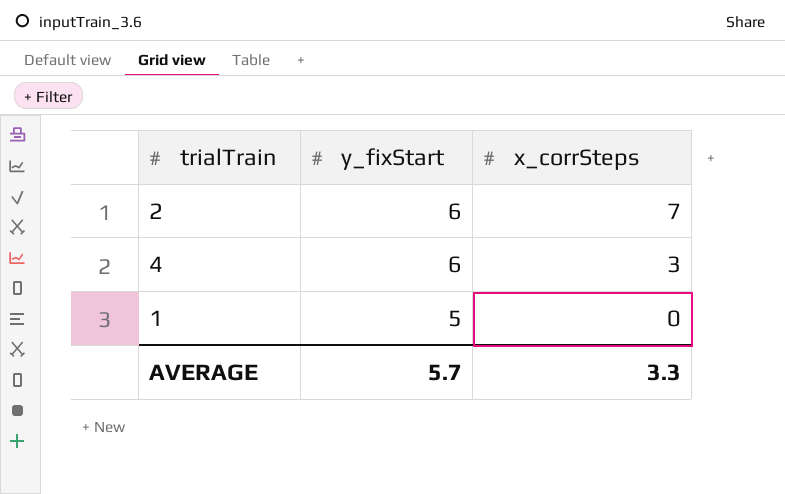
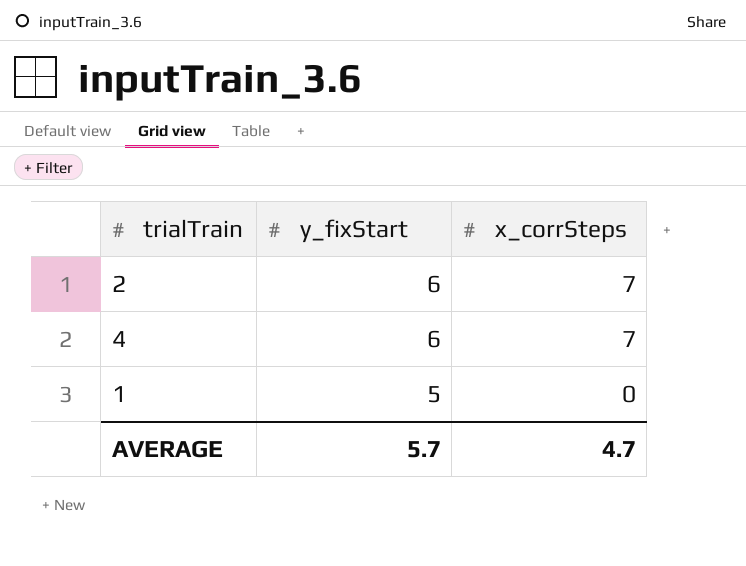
4 | x_corrSteps: 3 -> 7
AVERAGE | x_corrSteps: 3.3 -> 4.7

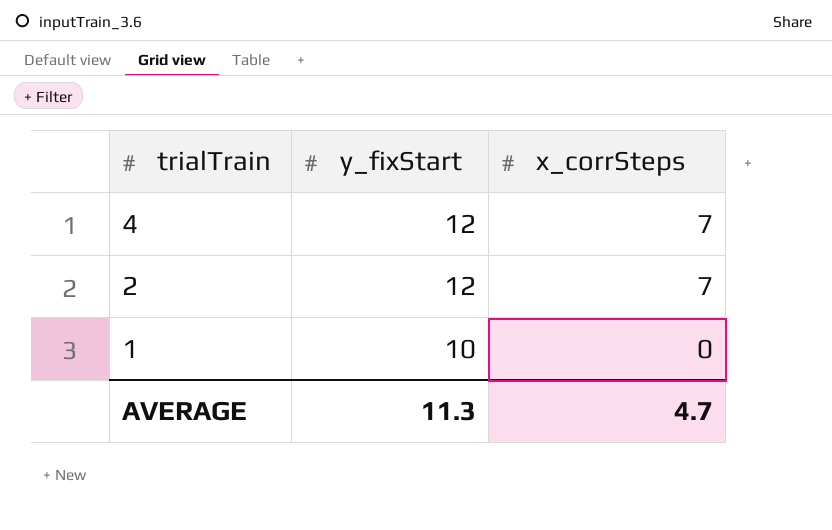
row order: y_fixStart descending -> trialTrain descending
4 | y_fixStart: 6 -> 12
2 | y_fixStart: 6 -> 12
1 | y_fixStart: 5 -> 10
AVERAGE | y_fixStart: 5.7 -> 11.3

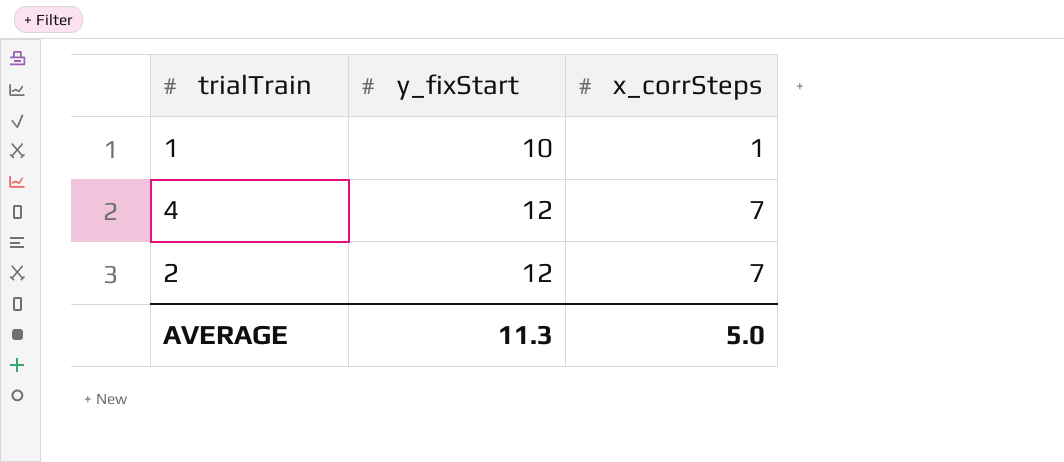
row order: trialTrain descending -> y_fixStart ascending
1 | x_corrSteps: 0 -> 1
AVERAGE | x_corrSteps: 4.7 -> 5.0

